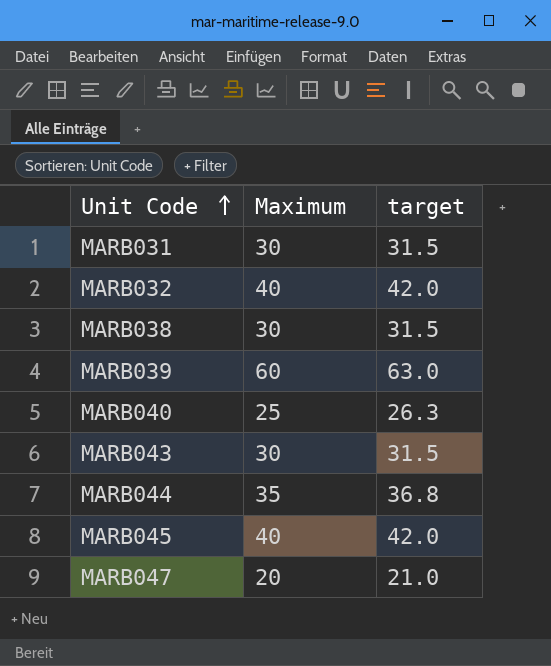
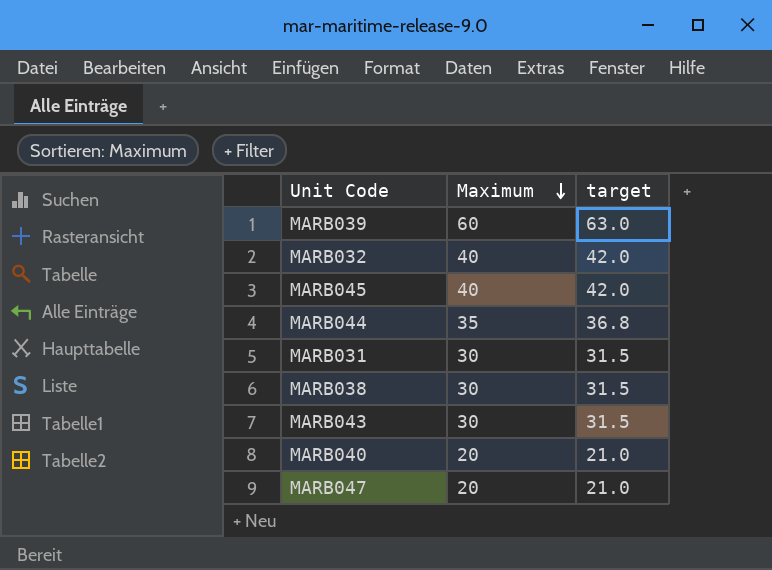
row order: Unit Code ascending -> Maximum descending
MARB040 | Maximum: 25 -> 20
MARB040 | target: 26.3 -> 21.0

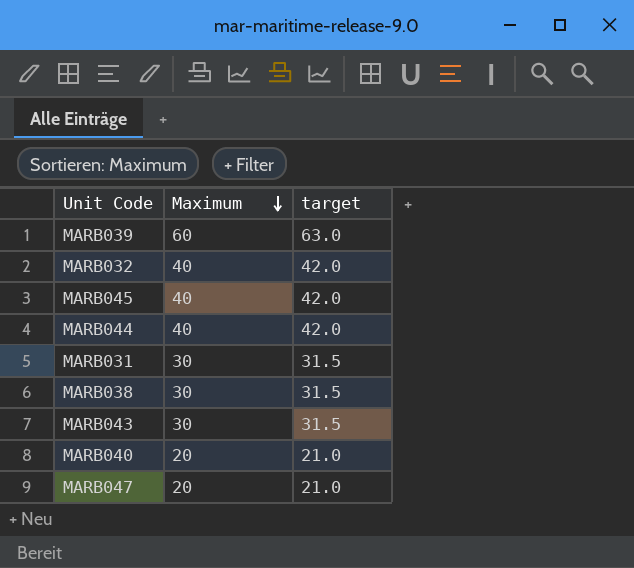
MARB044 | Maximum: 35 -> 40
MARB044 | target: 36.8 -> 42.0

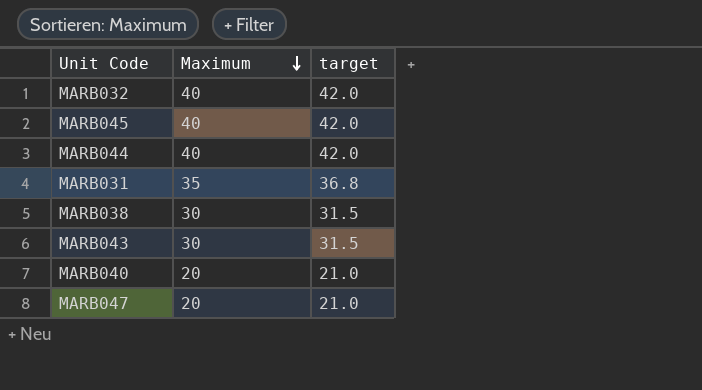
row MARB039: 60 | 63.0 -> none
MARB031 | Maximum: 30 -> 35
MARB031 | target: 31.5 -> 36.8

